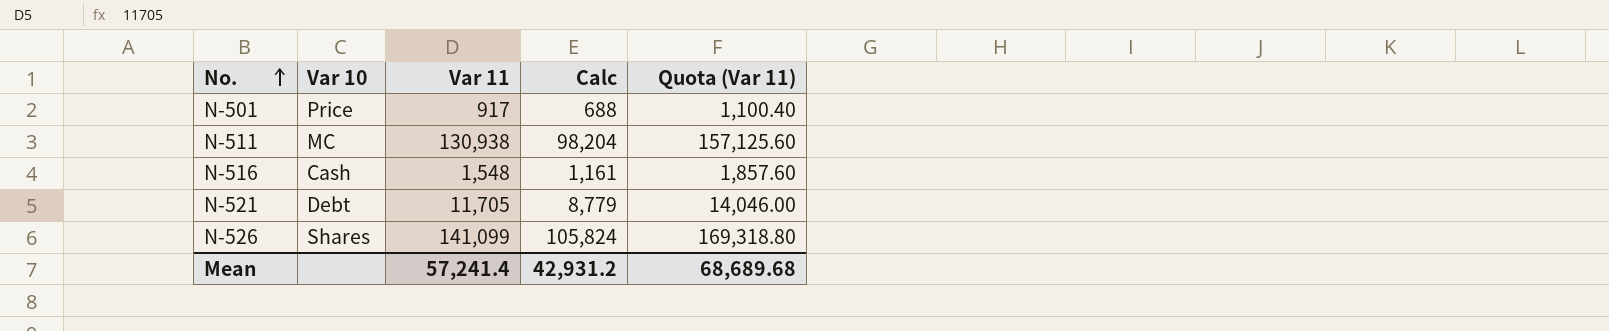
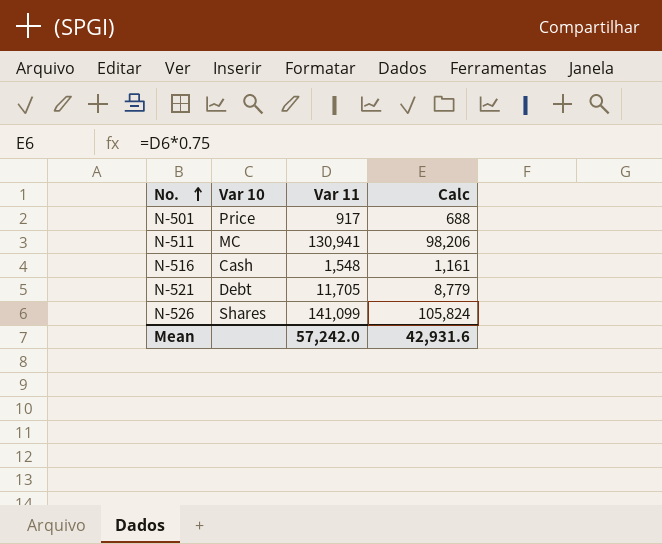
column Quota (Var 11) | formula: [Var 11] * 1.2 -> none
N-511 | Var 11: 130,938 -> 130,941
N-511 | Calc: 98,204 -> 98,206
Mean | Var 11: 57,241.4 -> 57,242.0
Mean | Calc: 42,931.2 -> 42,931.6

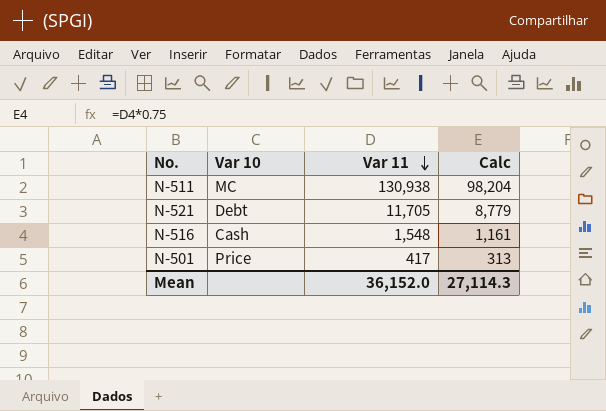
row order: No. ascending -> Var 11 descending
row N-526: Shares | 141,099 | 105,824 -> none
N-511 | Var 11: 130,941 -> 130,938
N-511 | Calc: 98,206 -> 98,204
N-501 | Var 11: 917 -> 417
N-501 | Calc: 688 -> 313
Mean | Var 11: 57,242.0 -> 36,152.0
Mean | Calc: 42,931.6 -> 27,114.3

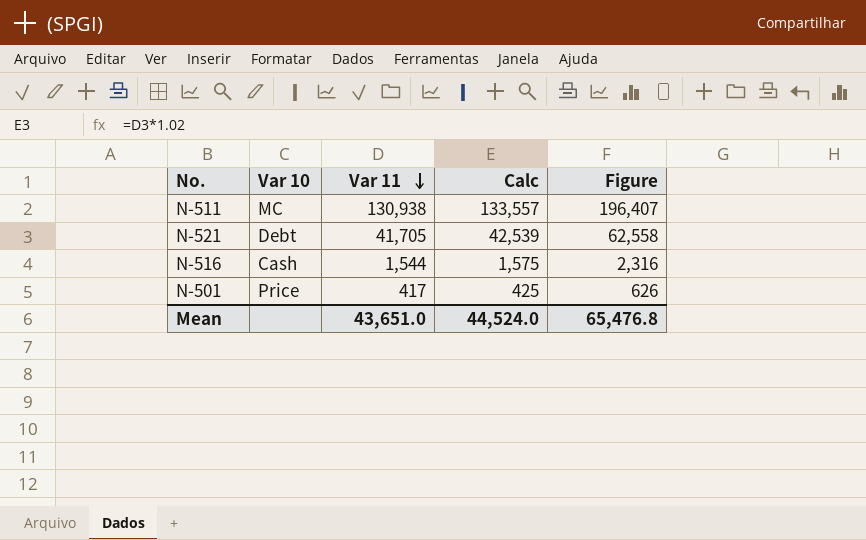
column Calc | formula: [Var 11] * 0.75 -> [Var 11] * 1.02
column Figure | formula: none -> [Var 11] * 1.5
N-521 | Var 11: 11,705 -> 41,705
N-516 | Var 11: 1,548 -> 1,544
Mean | Var 11: 36,152.0 -> 43,651.0
Mean | Calc: 27,114.3 -> 44,524.0

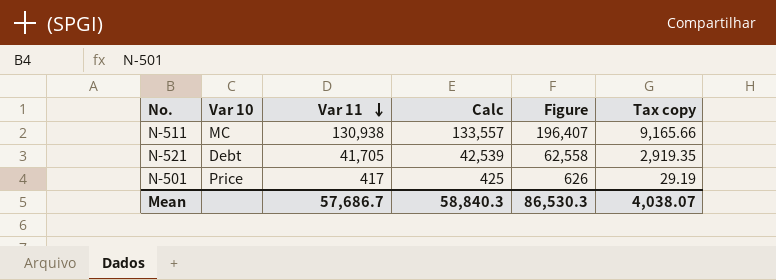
column Tax copy | formula: none -> [Var 11] * 0.07
row N-516: Cash | 1,544 | 1,575 | 2,316 -> none
Mean | Var 11: 43,651.0 -> 57,686.7
Mean | Calc: 44,524.0 -> 58,840.3
Mean | Figure: 65,476.8 -> 86,530.3

